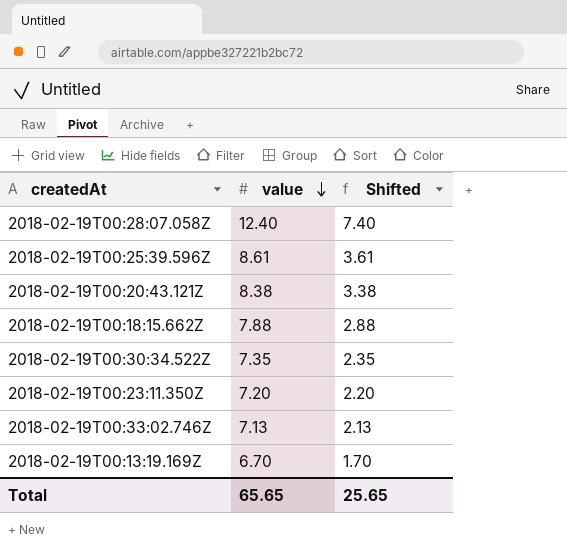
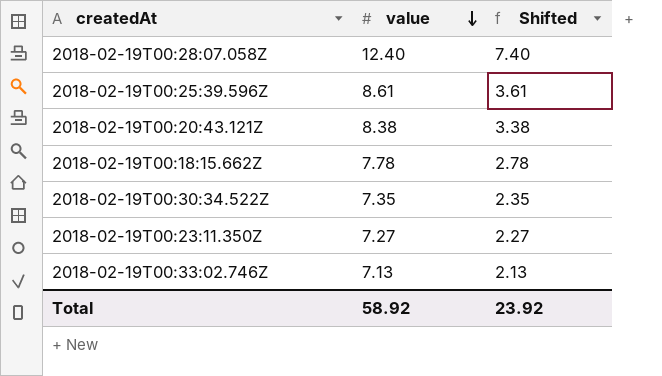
row 2018-02-19T00:13:19.169Z: 6.70 | 1.70 -> none
2018-02-19T00:18:15.662Z | value: 7.88 -> 7.78
2018-02-19T00:18:15.662Z | Shifted: 2.88 -> 2.78
2018-02-19T00:23:11.350Z | value: 7.20 -> 7.27
2018-02-19T00:23:11.350Z | Shifted: 2.20 -> 2.27
Total | value: 65.65 -> 58.92
Total | Shifted: 25.65 -> 23.92

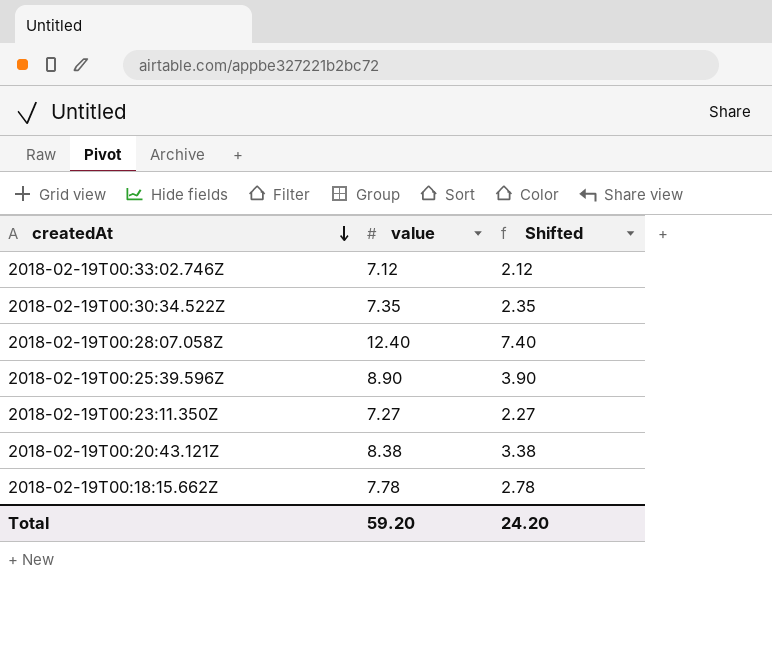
row order: value descending -> createdAt descending
2018-02-19T00:33:02.746Z | value: 7.13 -> 7.12
2018-02-19T00:33:02.746Z | Shifted: 2.13 -> 2.12
2018-02-19T00:25:39.596Z | value: 8.61 -> 8.90
2018-02-19T00:25:39.596Z | Shifted: 3.61 -> 3.90
Total | value: 58.92 -> 59.20
Total | Shifted: 23.92 -> 24.20

